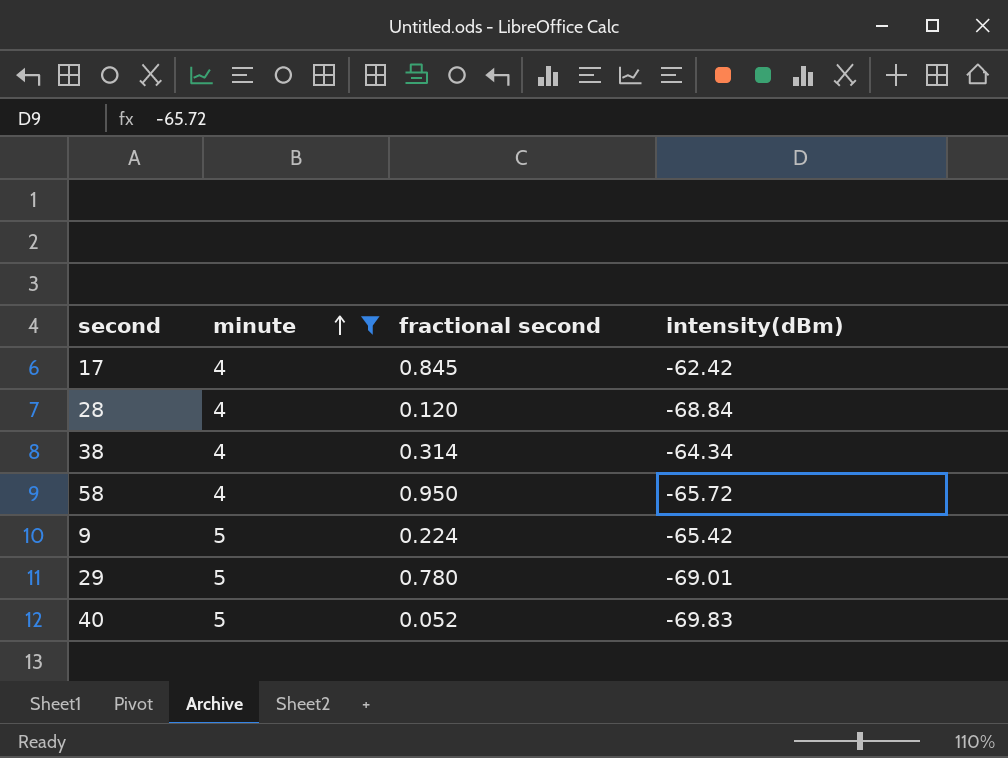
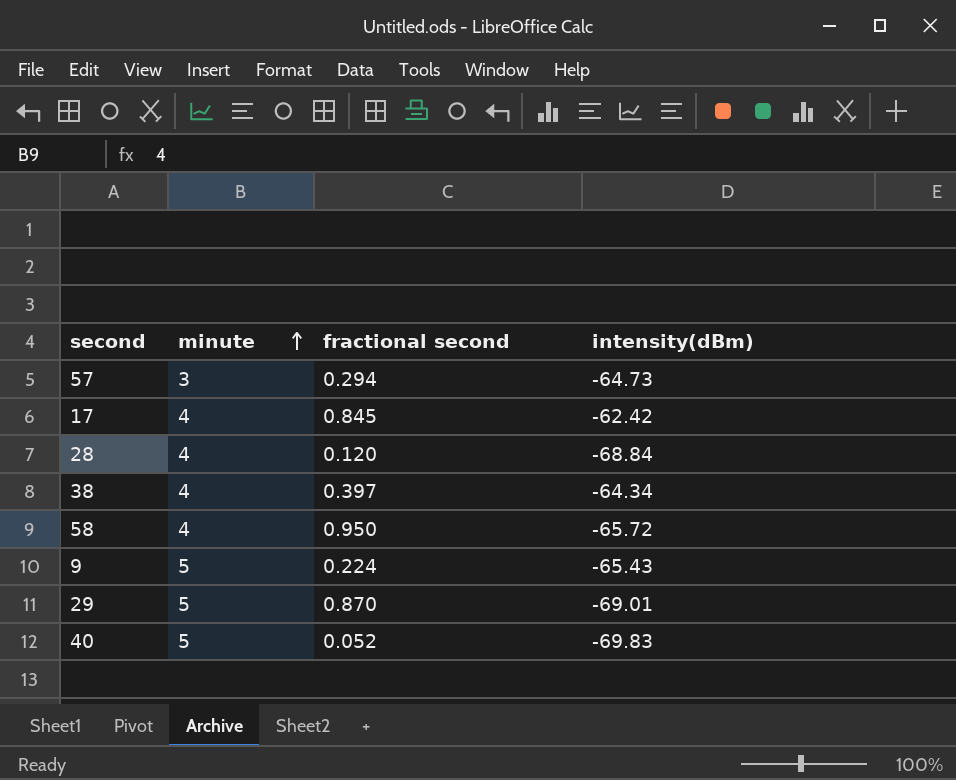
filter: minute != 3 -> none
38 | fractional second: 0.314 -> 0.397
9 | intensity(dBm): -65.42 -> -65.43
29 | fractional second: 0.780 -> 0.870

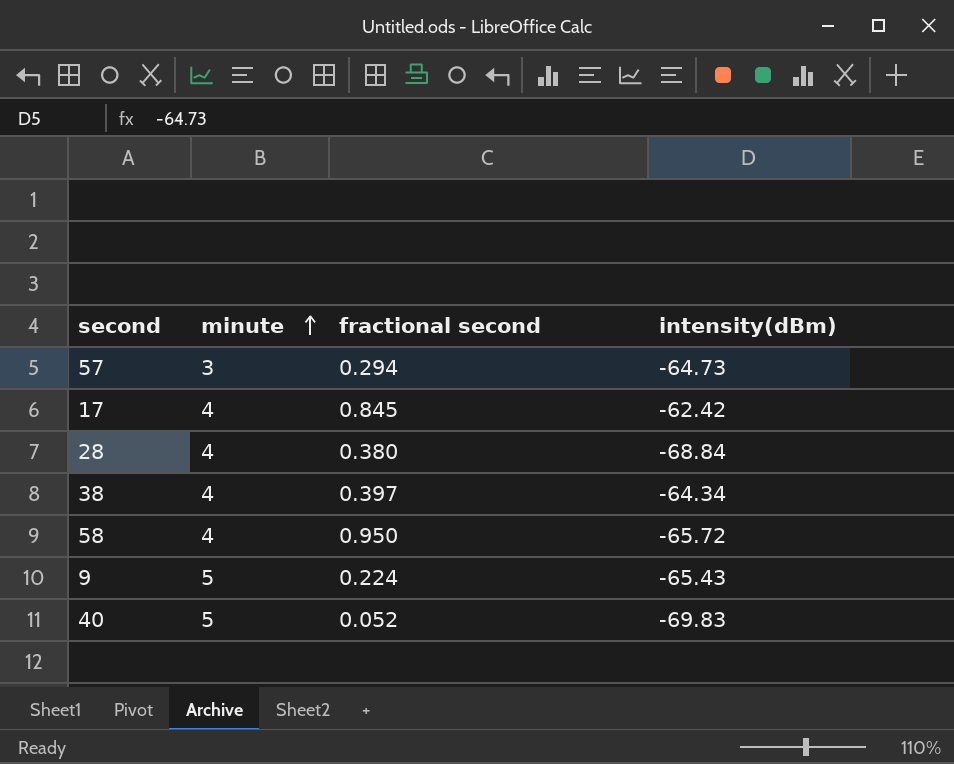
row 29: 5 | 0.870 | -69.01 -> none
28 | fractional second: 0.120 -> 0.380

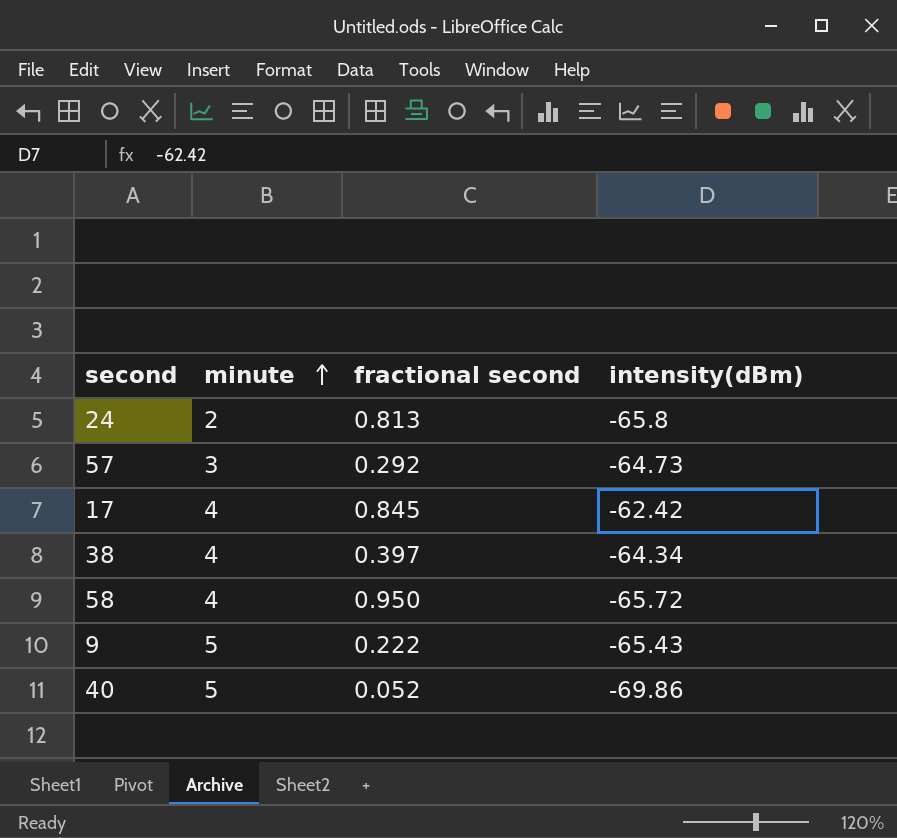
row 28: 4 | 0.380 | -68.84 -> none
row 24: none -> 2 | 0.813 | -65.8
57 | fractional second: 0.294 -> 0.292
9 | fractional second: 0.224 -> 0.222
40 | intensity(dBm): -69.83 -> -69.86

